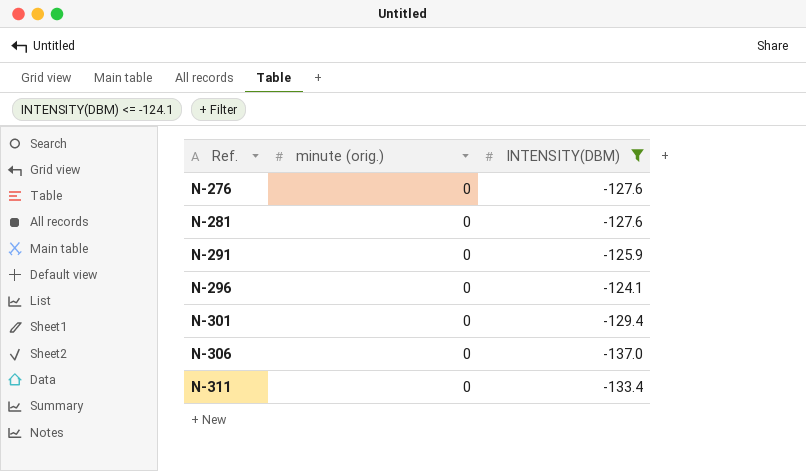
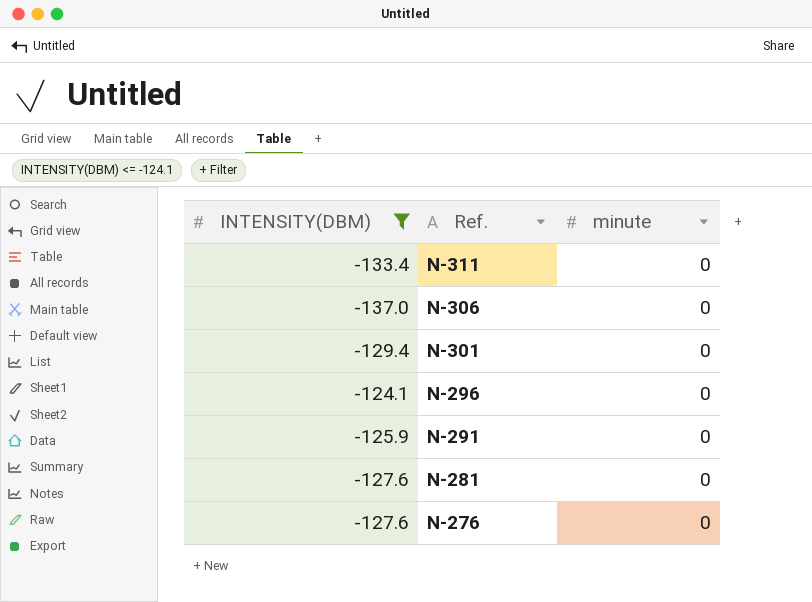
row order: Ref. ascending -> Ref. descending
column INTENSITY(DBM) | position: 3 -> 1
column name: minute (orig.) -> minute

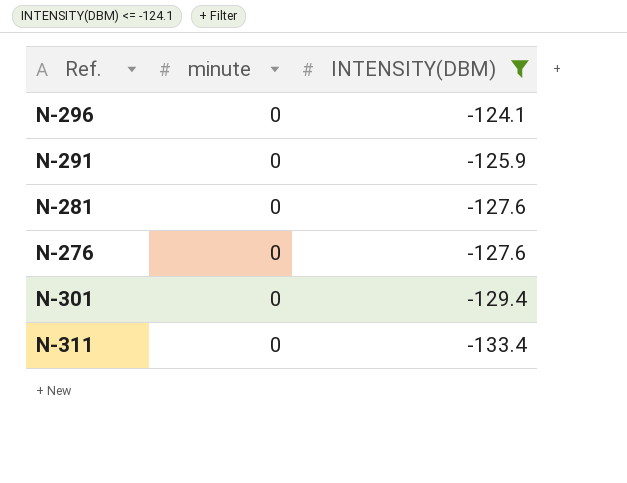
row order: Ref. descending -> INTENSITY(DBM) descending
column INTENSITY(DBM) | position: 1 -> 3
row N-306: -137.0 | 0 -> none

